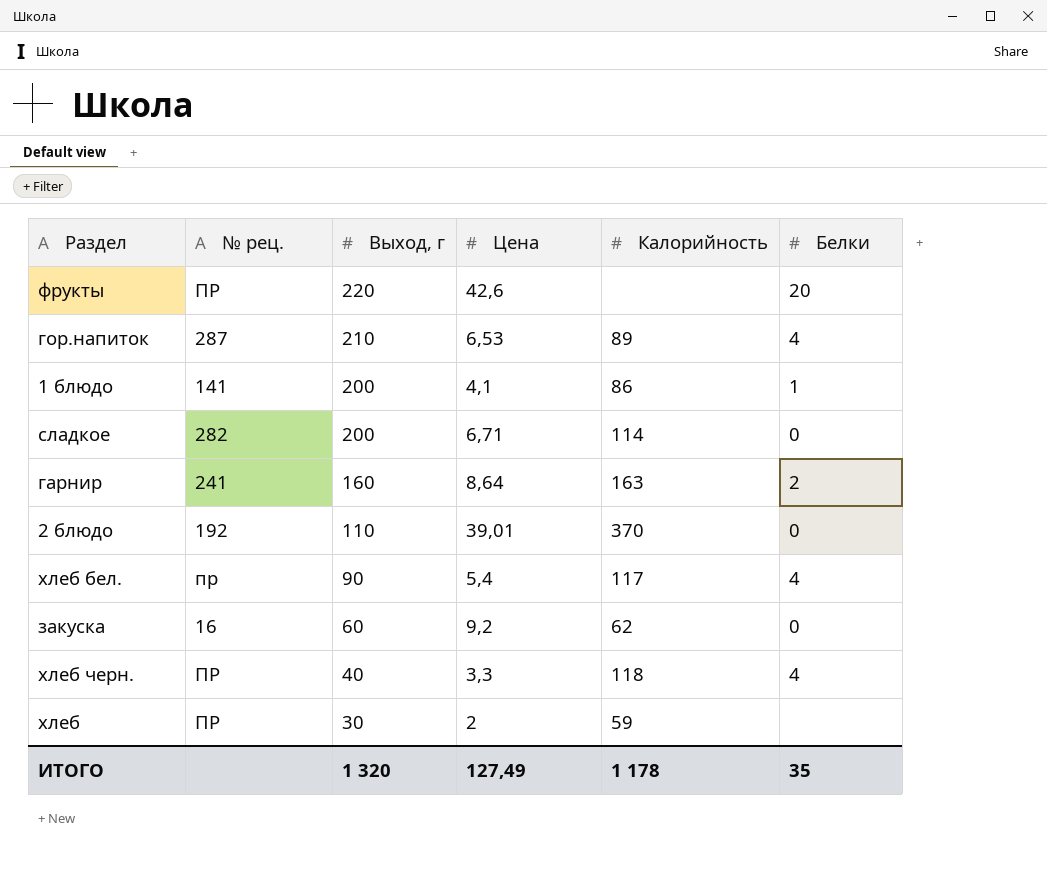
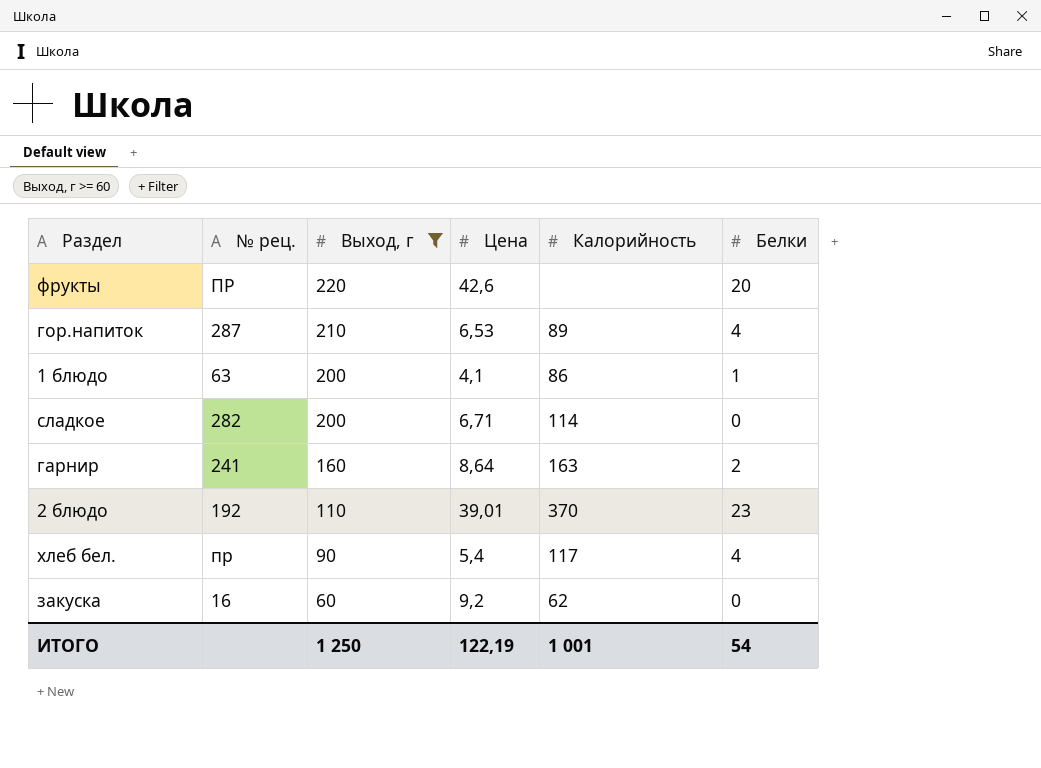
filter: none -> Выход, г >= 60
1 блюдо | № рец.: 141 -> 63
2 блюдо | Белки: 0 -> 23
ИТОГО | Выход, г: 1 320 -> 1 250
ИТОГО | Цена: 127,49 -> 122,19
ИТОГО | Калорийность: 1 178 -> 1 001
ИТОГО | Белки: 35 -> 54

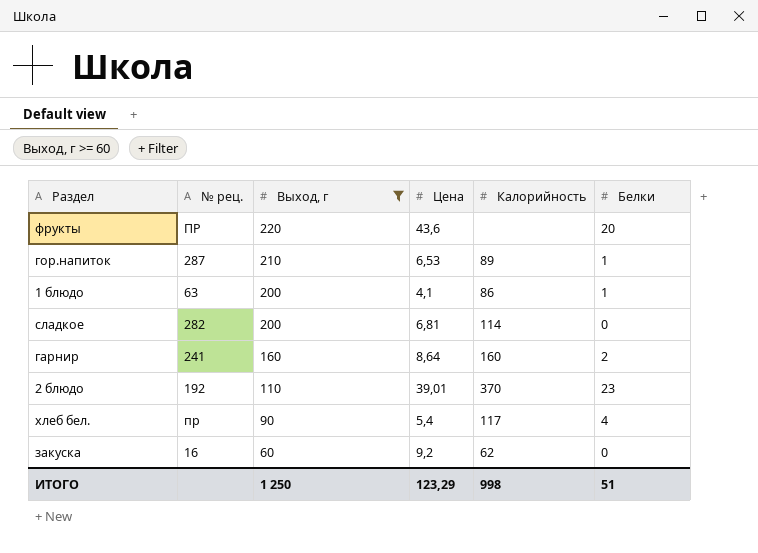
фрукты | Цена: 42,6 -> 43,6
гор.напиток | Белки: 4 -> 1
сладкое | Цена: 6,71 -> 6,81
гарнир | Калорийность: 163 -> 160
ИТОГО | Цена: 122,19 -> 123,29
ИТОГО | Калорийность: 1 001 -> 998
ИТОГО | Белки: 54 -> 51

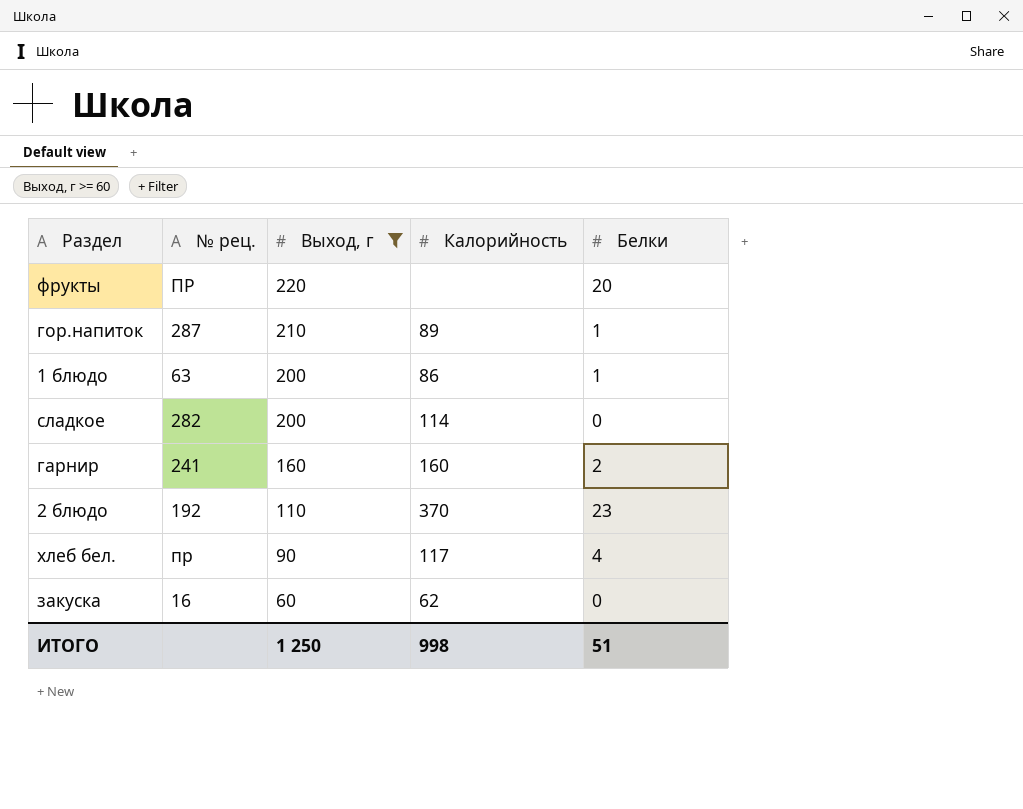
column Цена | position: 4 -> none

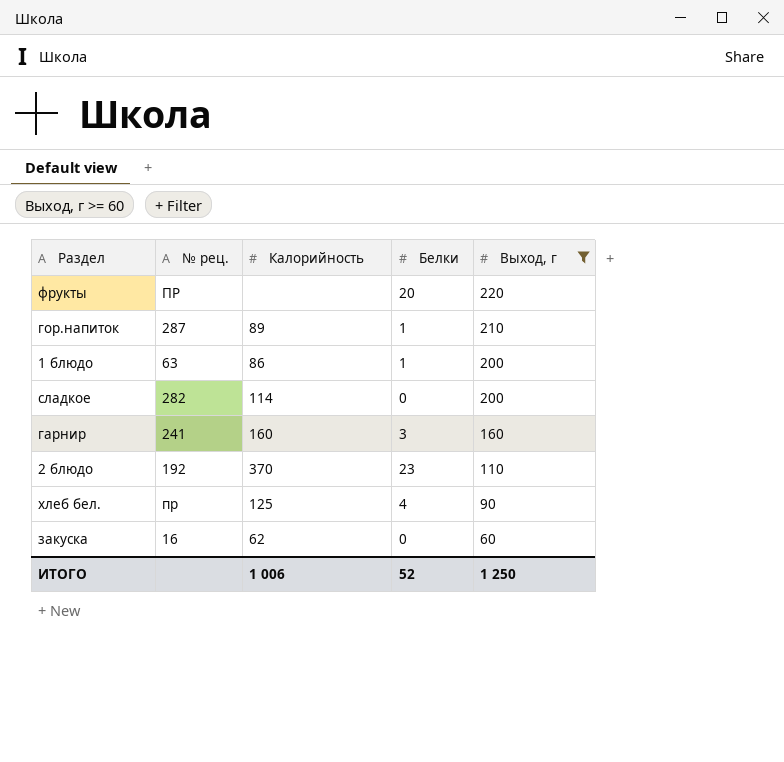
column Выход, г | position: 3 -> 5
гарнир | Белки: 2 -> 3
хлеб бел. | Калорийность: 117 -> 125
ИТОГО | Калорийность: 998 -> 1 006
ИТОГО | Белки: 51 -> 52

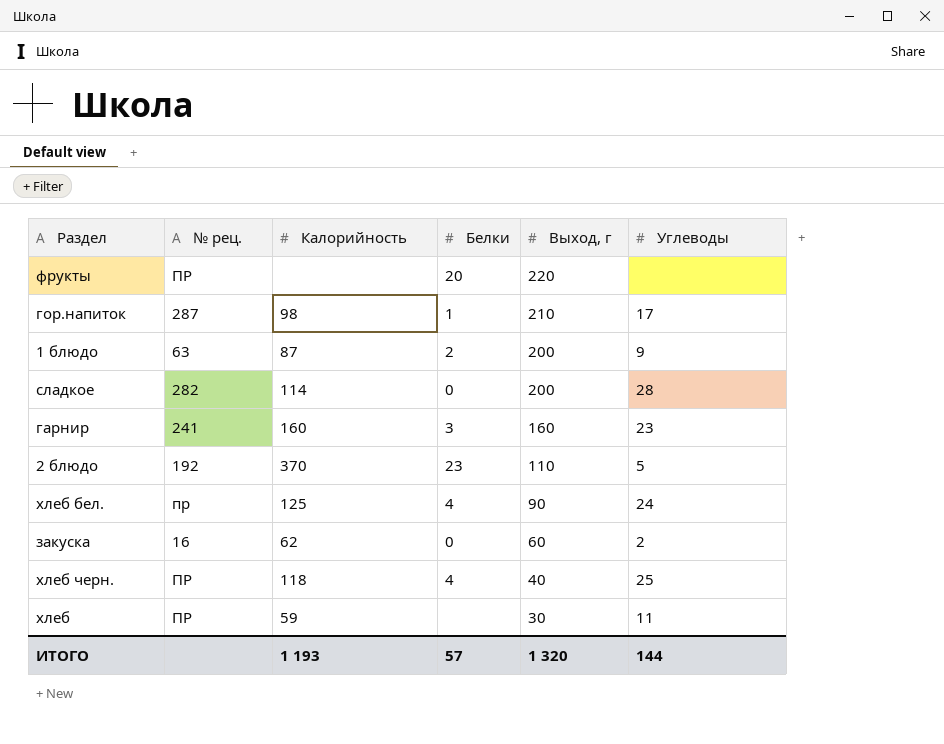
filter: Выход, г >= 60 -> none
column Углеводы | position: none -> 6
гор.напиток | Калорийность: 89 -> 98
1 блюдо | Калорийность: 86 -> 87
1 блюдо | Белки: 1 -> 2
ИТОГО | Калорийность: 1 006 -> 1 193
ИТОГО | Белки: 52 -> 57
ИТОГО | Выход, г: 1 250 -> 1 320

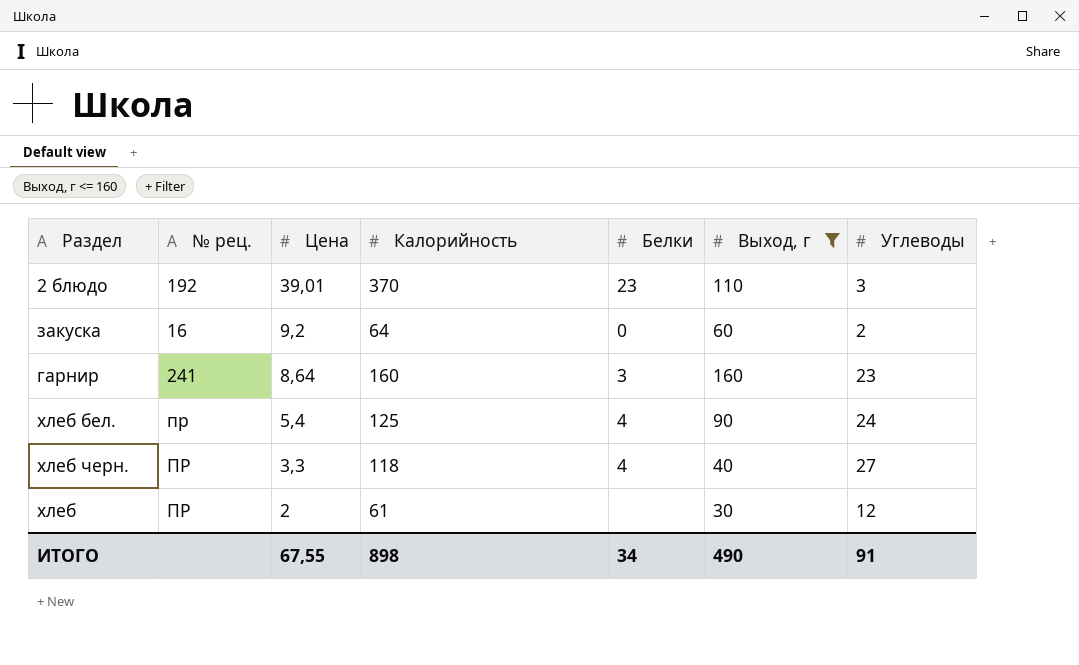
filter: none -> Выход, г <= 160
row order: Выход, г descending -> Цена descending
column Цена | position: none -> 3
2 блюдо | Углеводы: 5 -> 3
закуска | Калорийность: 62 -> 64
хлеб черн. | Углеводы: 25 -> 27
хлеб | Калорийность: 59 -> 61
хлеб | Углеводы: 11 -> 12
ИТОГО | Калорийность: 1 193 -> 898
ИТОГО | Белки: 57 -> 34
ИТОГО | Выход, г: 1 320 -> 490
ИТОГО | Углеводы: 144 -> 91

